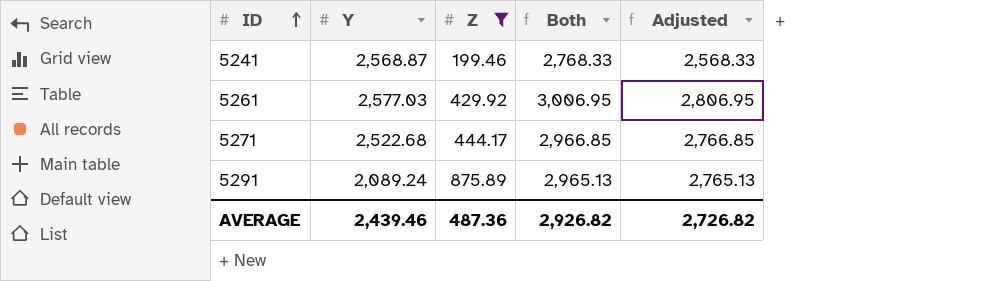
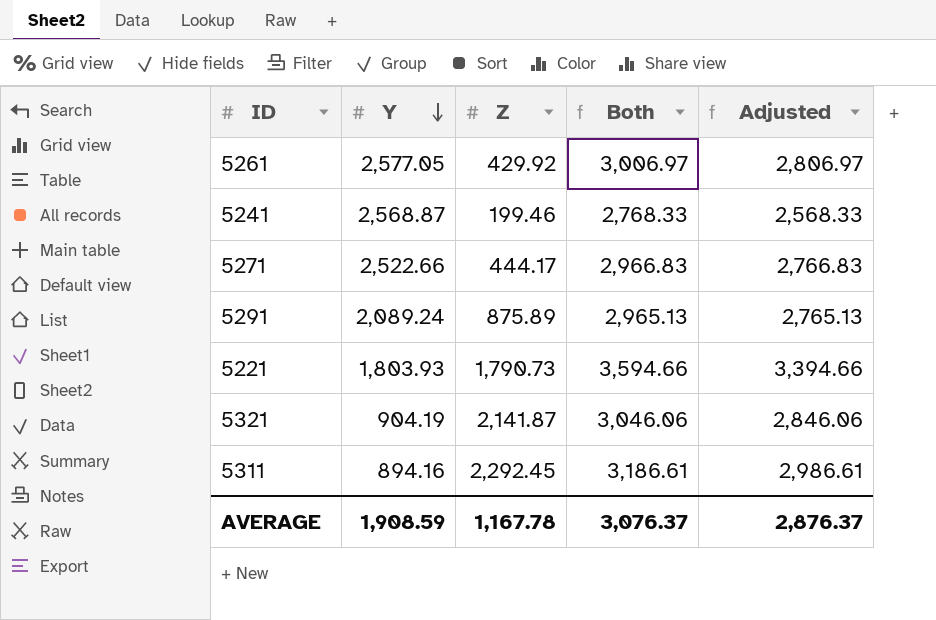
filter: Z <= 875.89 -> none
row order: ID ascending -> Y descending
5261 | Y: 2,577.03 -> 2,577.05
5261 | Both: 3,006.95 -> 3,006.97
5261 | Adjusted: 2,806.95 -> 2,806.97
5271 | Y: 2,522.68 -> 2,522.66
5271 | Both: 2,966.85 -> 2,966.83
5271 | Adjusted: 2,766.85 -> 2,766.83
AVERAGE | Y: 2,439.46 -> 1,908.59
AVERAGE | Z: 487.36 -> 1,167.78
AVERAGE | Both: 2,926.82 -> 3,076.37
AVERAGE | Adjusted: 2,726.82 -> 2,876.37

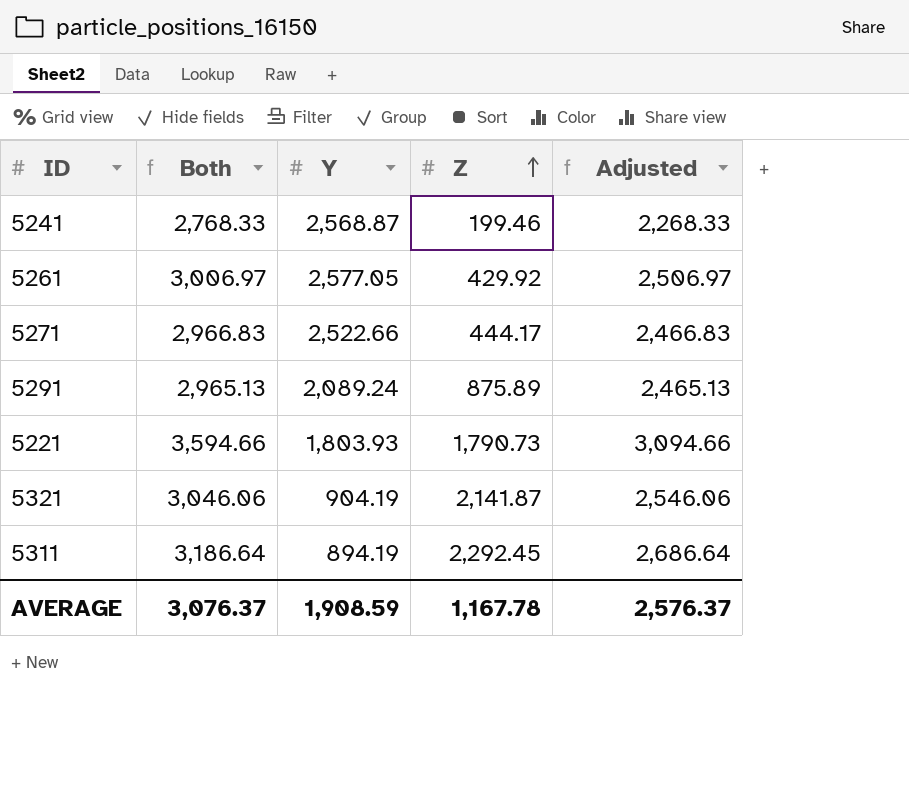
row order: Y descending -> Z ascending
column Both | position: 4 -> 2
column Adjusted | formula: [Both] - 200 -> [Both] - 500
5311 | Both: 3,186.61 -> 3,186.64
5311 | Y: 894.16 -> 894.19
AVERAGE | Adjusted: 2,876.37 -> 2,576.37

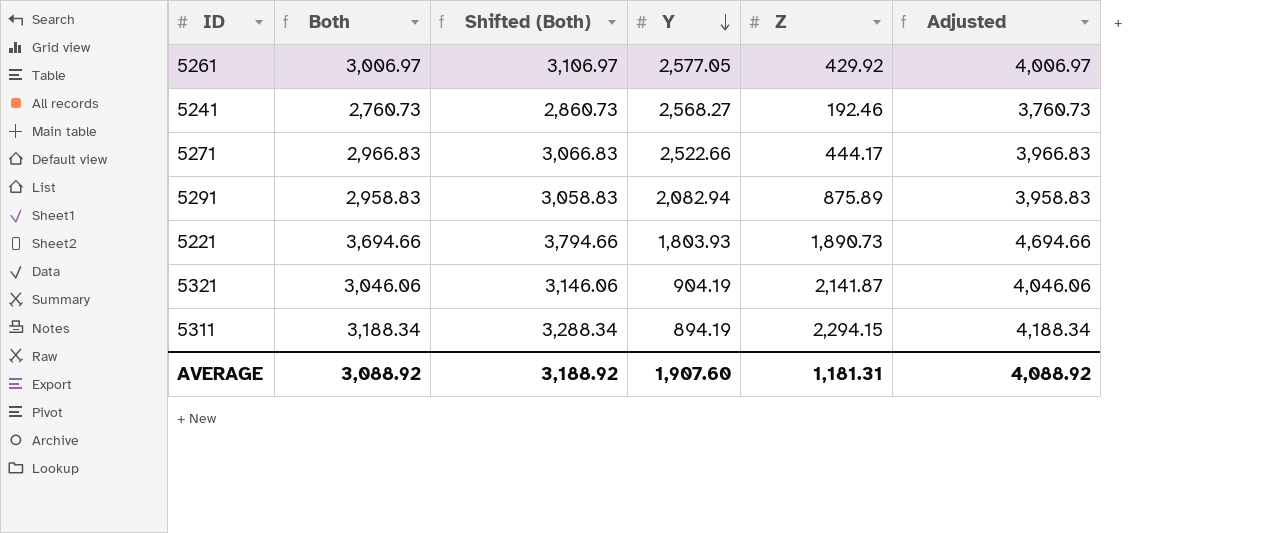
row order: Z ascending -> Y descending
column Shifted (Both) | formula: none -> [Both] + 100
column Adjusted | formula: [Both] - 500 -> [Both] + 1000
5241 | Both: 2,768.33 -> 2,760.73
5241 | Y: 2,568.87 -> 2,568.27
5241 | Z: 199.46 -> 192.46
5291 | Both: 2,965.13 -> 2,958.83
5291 | Y: 2,089.24 -> 2,082.94
5221 | Both: 3,594.66 -> 3,694.66
5221 | Z: 1,790.73 -> 1,890.73
5311 | Both: 3,186.64 -> 3,188.34
5311 | Z: 2,292.45 -> 2,294.15
AVERAGE | Both: 3,076.37 -> 3,088.92
AVERAGE | Y: 1,908.59 -> 1,907.60
AVERAGE | Z: 1,167.78 -> 1,181.31
AVERAGE | Adjusted: 2,576.37 -> 4,088.92

